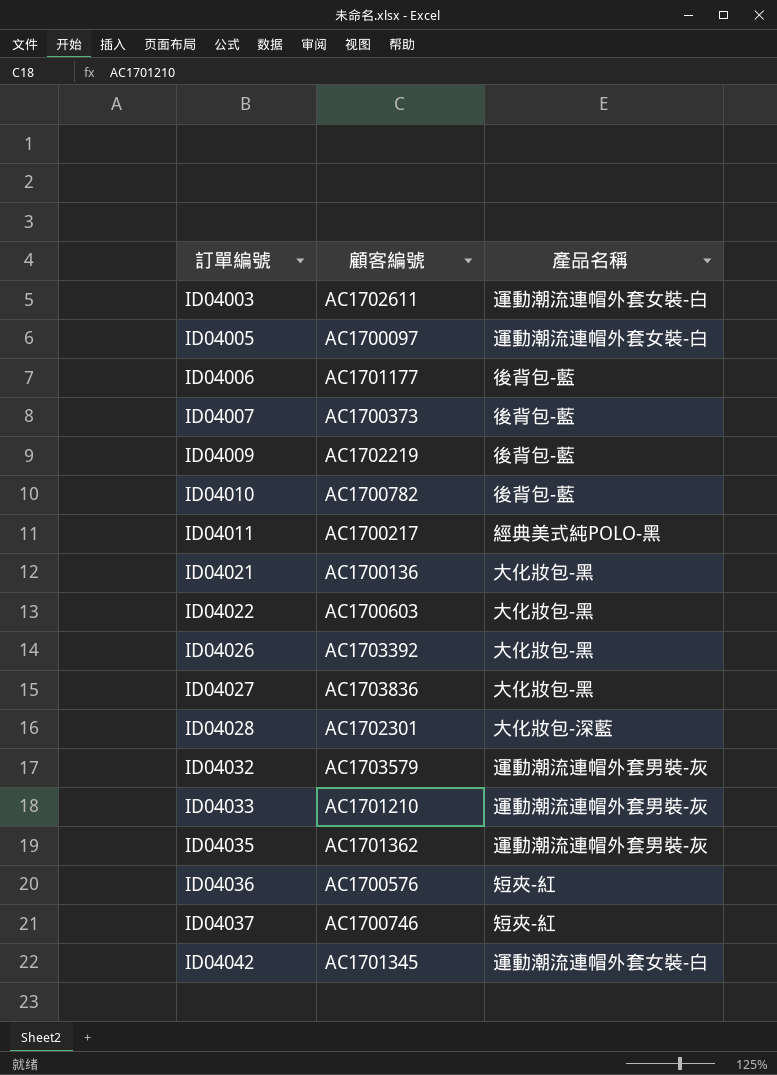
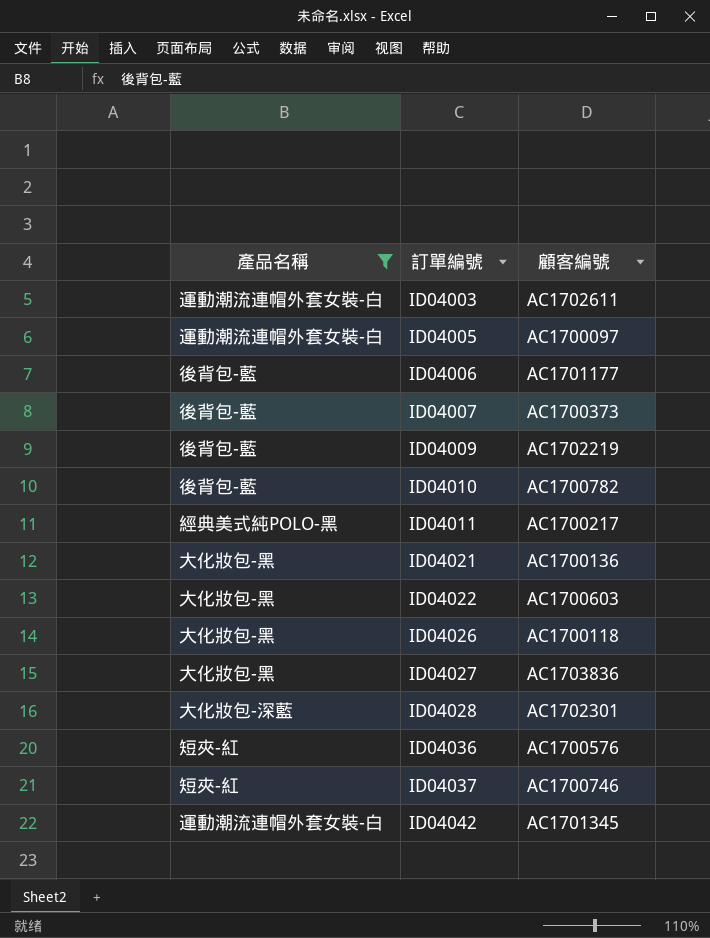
filter: none -> 產品名稱 != 運動潮流連帽外套男裝-灰
column 產品名稱 | position: 3 -> 1
ID04026 | 顧客編號: AC1703392 -> AC1700118

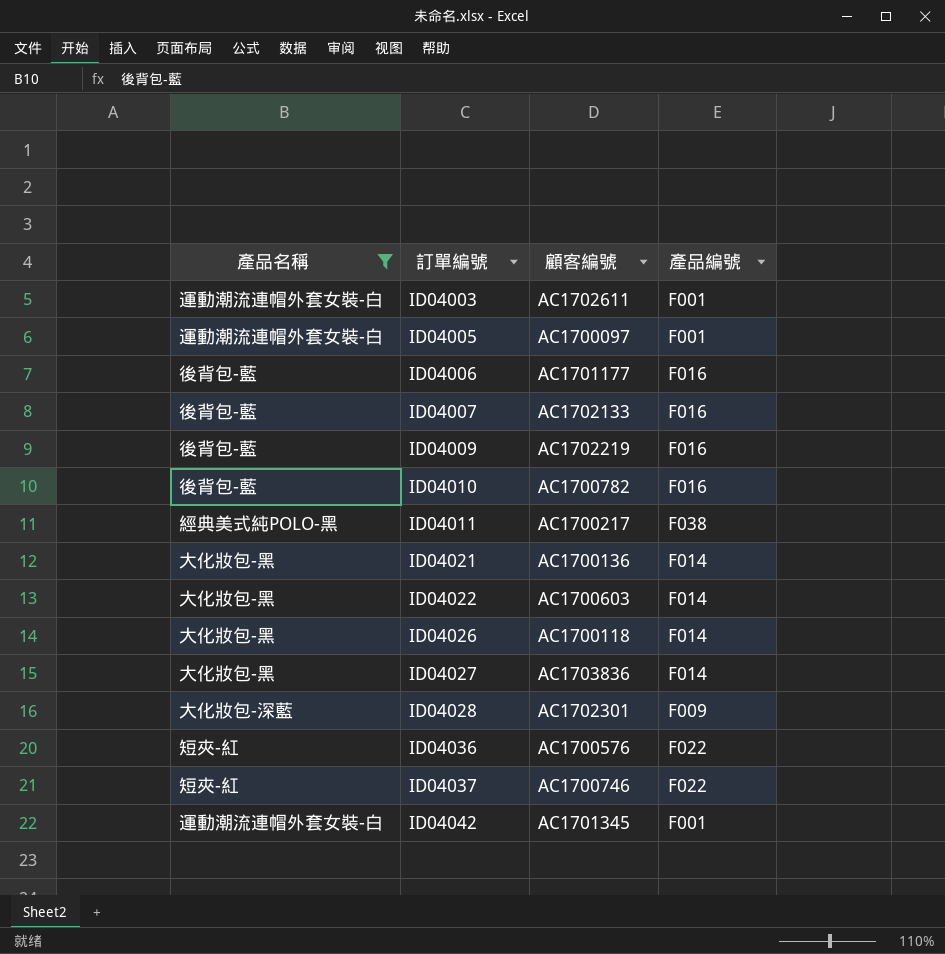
column 產品編號 | position: none -> 4
ID04007 | 顧客編號: AC1700373 -> AC1702133

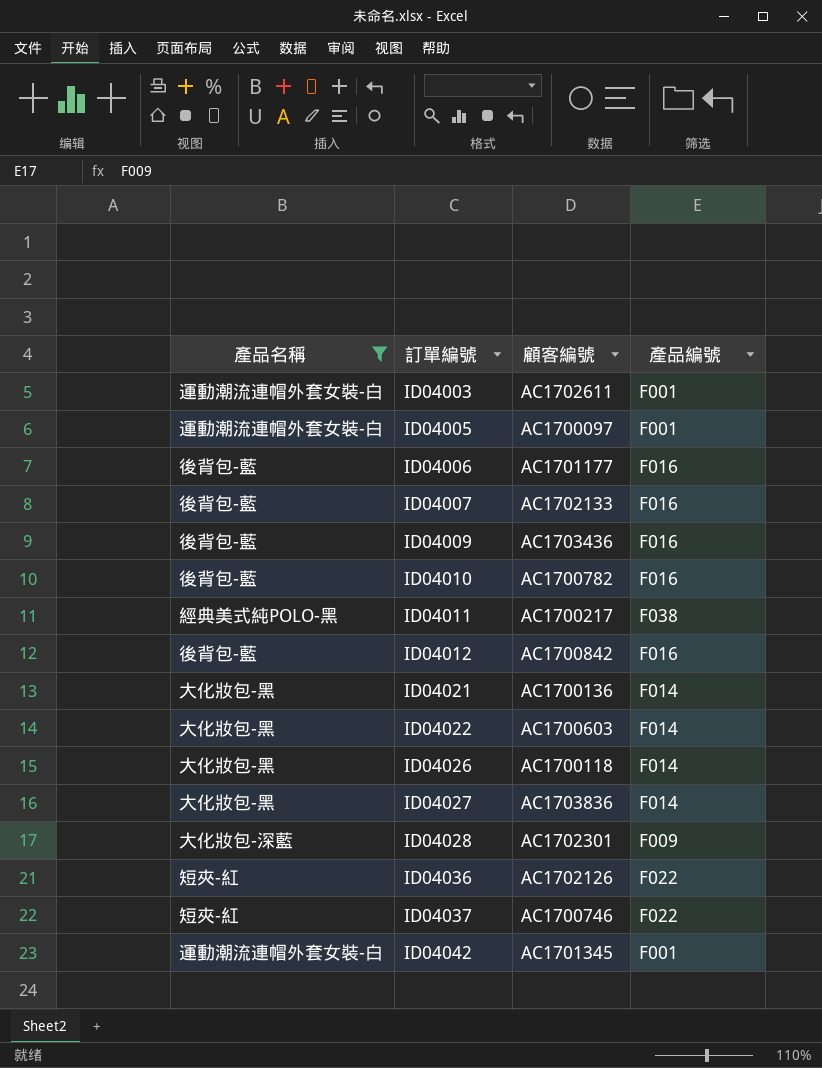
ID04009 | 顧客編號: AC1702219 -> AC1703436
row ID04012: none -> 後背包-藍 | AC1700842 | F016
ID04036 | 顧客編號: AC1700576 -> AC1702126

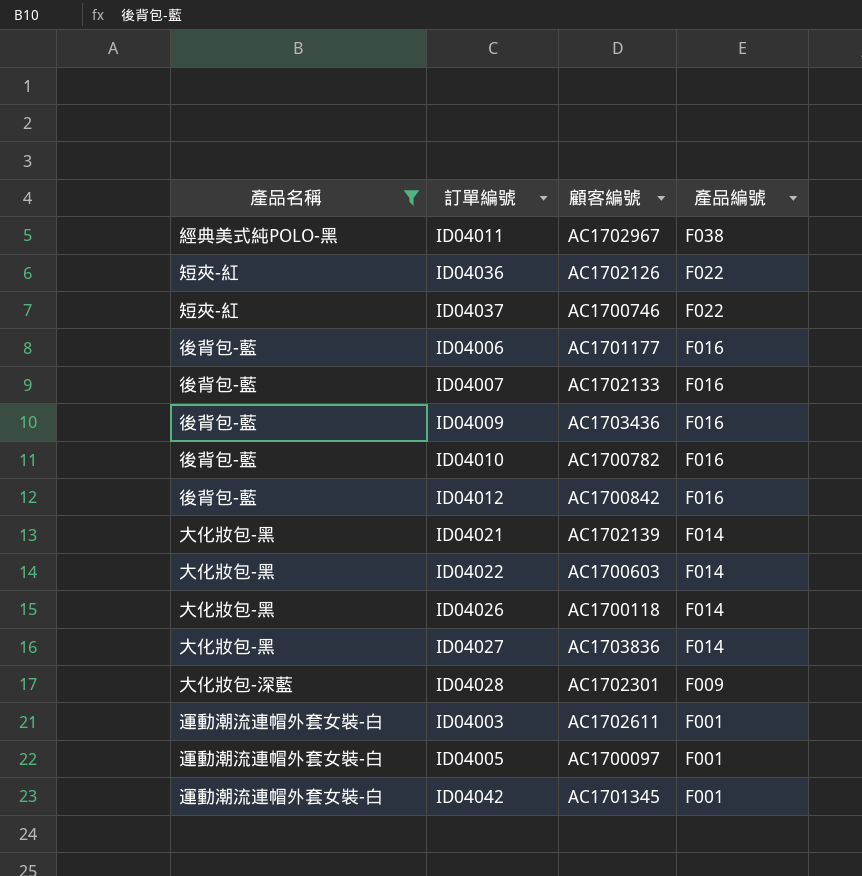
row order: 訂單編號 ascending -> 產品編號 descending
ID04011 | 顧客編號: AC1700217 -> AC1702967
ID04021 | 顧客編號: AC1700136 -> AC1702139

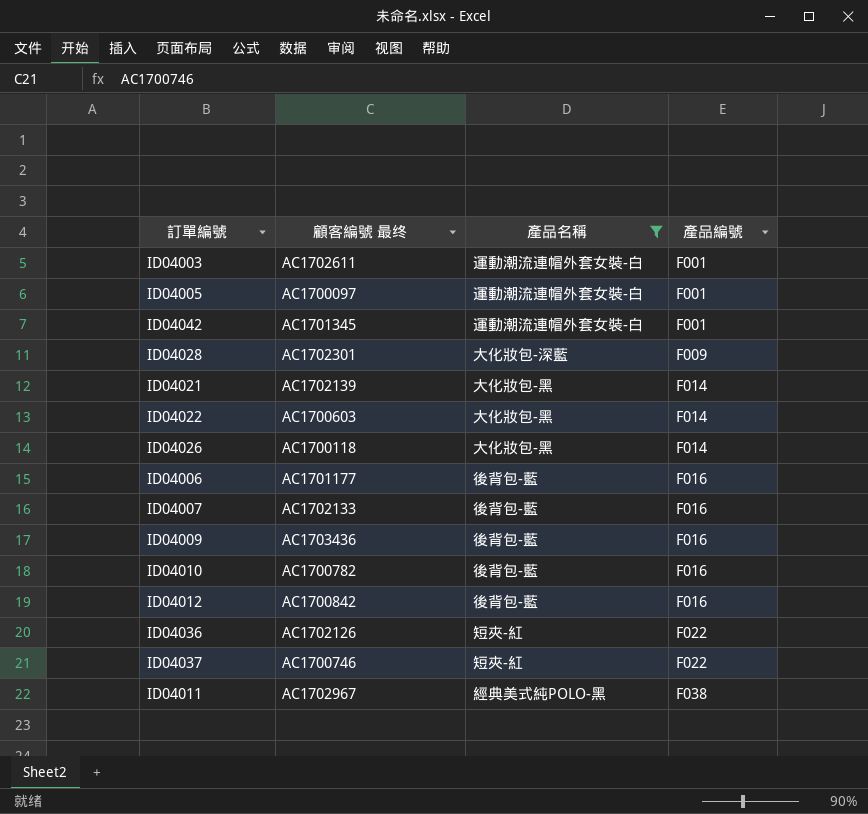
row order: 產品編號 descending -> 產品編號 ascending
column name: 顧客編號 -> 顧客編號 最终
column 產品名稱 | position: 1 -> 3
row ID04027: 大化妝包-黑 | AC1703836 | F014 -> none

